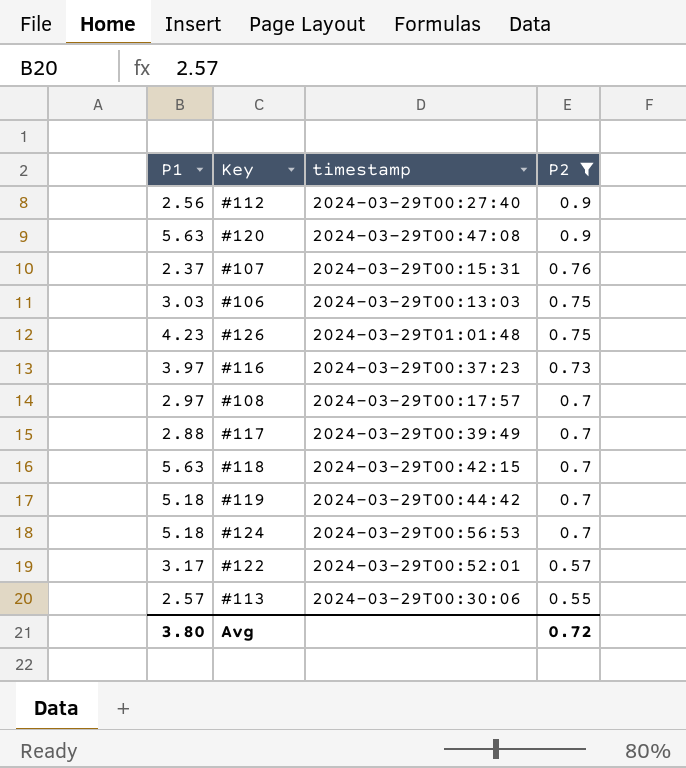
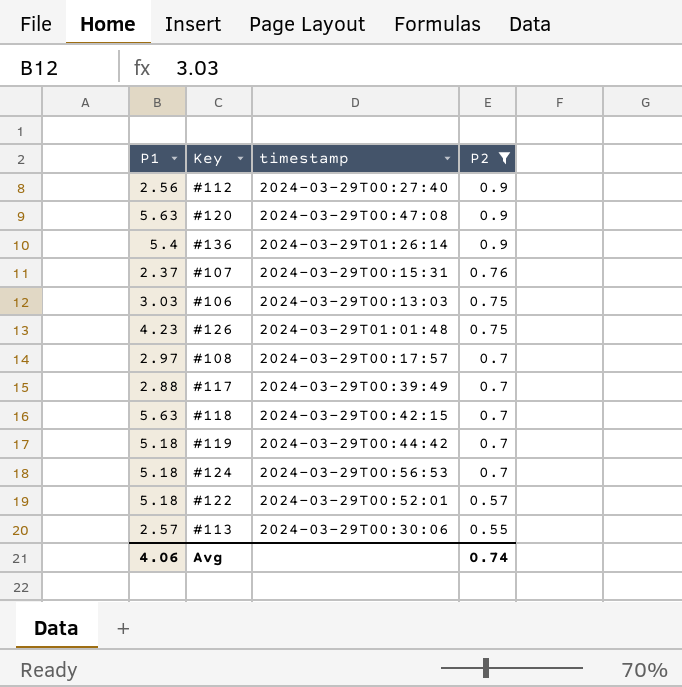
row #116: 3.97 | 2024-03-29T00:37:23 | 0.73 -> none
row #136: none -> 5.4 | 2024-03-29T01:26:14 | 0.9
#122 | P1: 3.17 -> 5.18
Avg | P1: 3.80 -> 4.06
Avg | P2: 0.72 -> 0.74

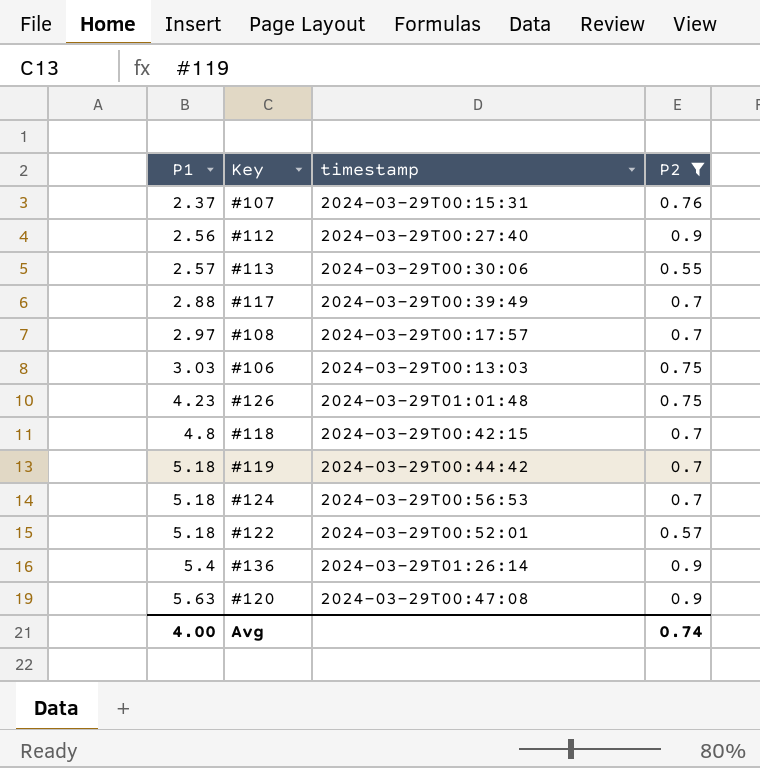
row order: P2 descending -> P1 ascending
#118 | P1: 5.63 -> 4.8
Avg | P1: 4.06 -> 4.00

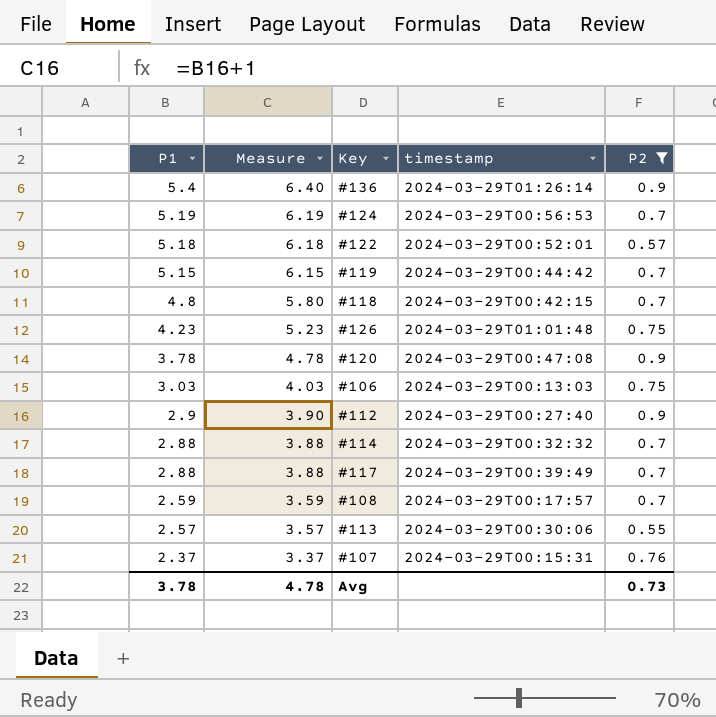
row order: P1 ascending -> P1 descending
column Measure | formula: none -> [P1] + 1
#124 | P1: 5.18 -> 5.19
#119 | P1: 5.18 -> 5.15
#120 | P1: 5.63 -> 3.78
#112 | P1: 2.56 -> 2.9
row #114: none -> 2.88 | 3.88 | 2024-03-29T00:32:32 | 0.7
#108 | P1: 2.97 -> 2.59
Avg | P1: 4.00 -> 3.78
Avg | P2: 0.74 -> 0.73

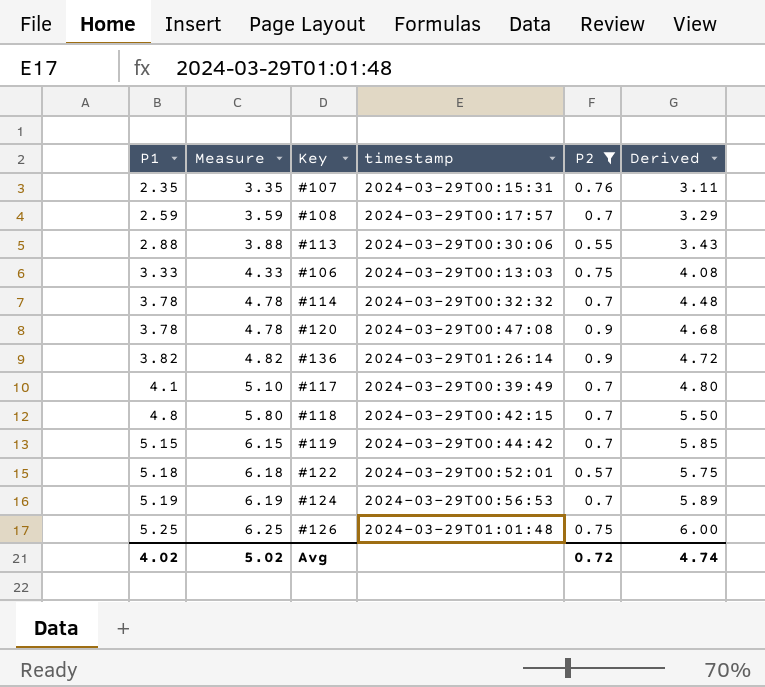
row order: P1 descending -> P1 ascending
column Derived | formula: none -> [P1] + [P2]
row #112: 2.9 | 3.90 | 2024-03-29T00:27:40 | 0.9 -> none
#107 | P1: 2.37 -> 2.35
#107 | Measure: 3.37 -> 3.35
#113 | P1: 2.57 -> 2.88
#113 | Measure: 3.57 -> 3.88
#106 | P1: 3.03 -> 3.33
#106 | Measure: 4.03 -> 4.33
#114 | P1: 2.88 -> 3.78
#114 | Measure: 3.88 -> 4.78
#136 | P1: 5.4 -> 3.82
#136 | Measure: 6.40 -> 4.82
#117 | P1: 2.88 -> 4.1
#117 | Measure: 3.88 -> 5.10
#126 | P1: 4.23 -> 5.25
#126 | Measure: 5.23 -> 6.25
Avg | P1: 3.78 -> 4.02
Avg | Measure: 4.78 -> 5.02
Avg | P2: 0.73 -> 0.72

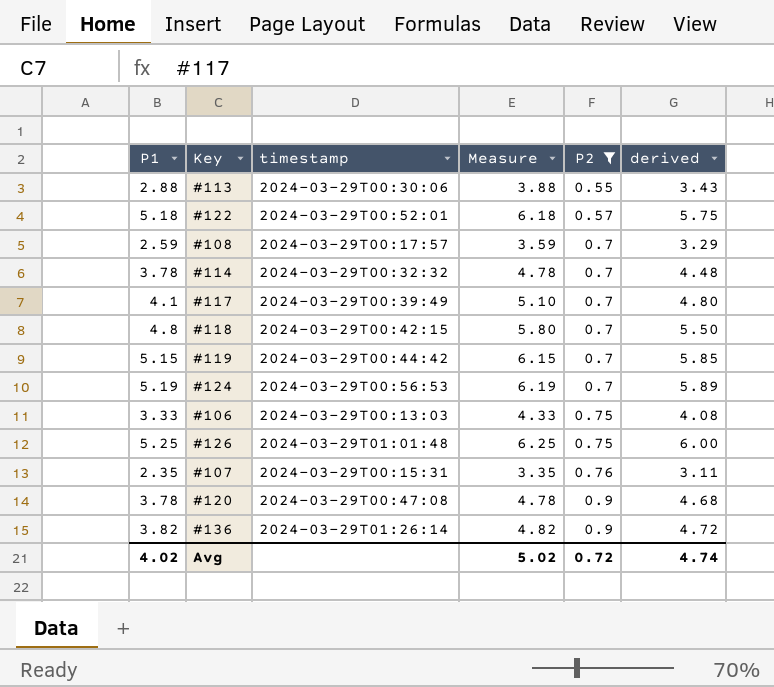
row order: P1 ascending -> P2 ascending
column Measure | position: 2 -> 4
column name: Derived -> derived

